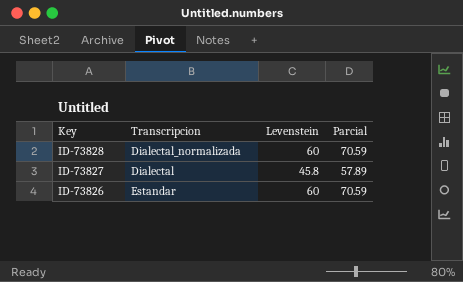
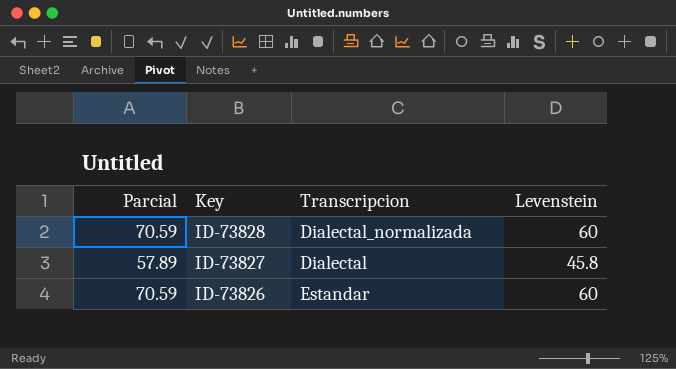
column Parcial | position: 4 -> 1

